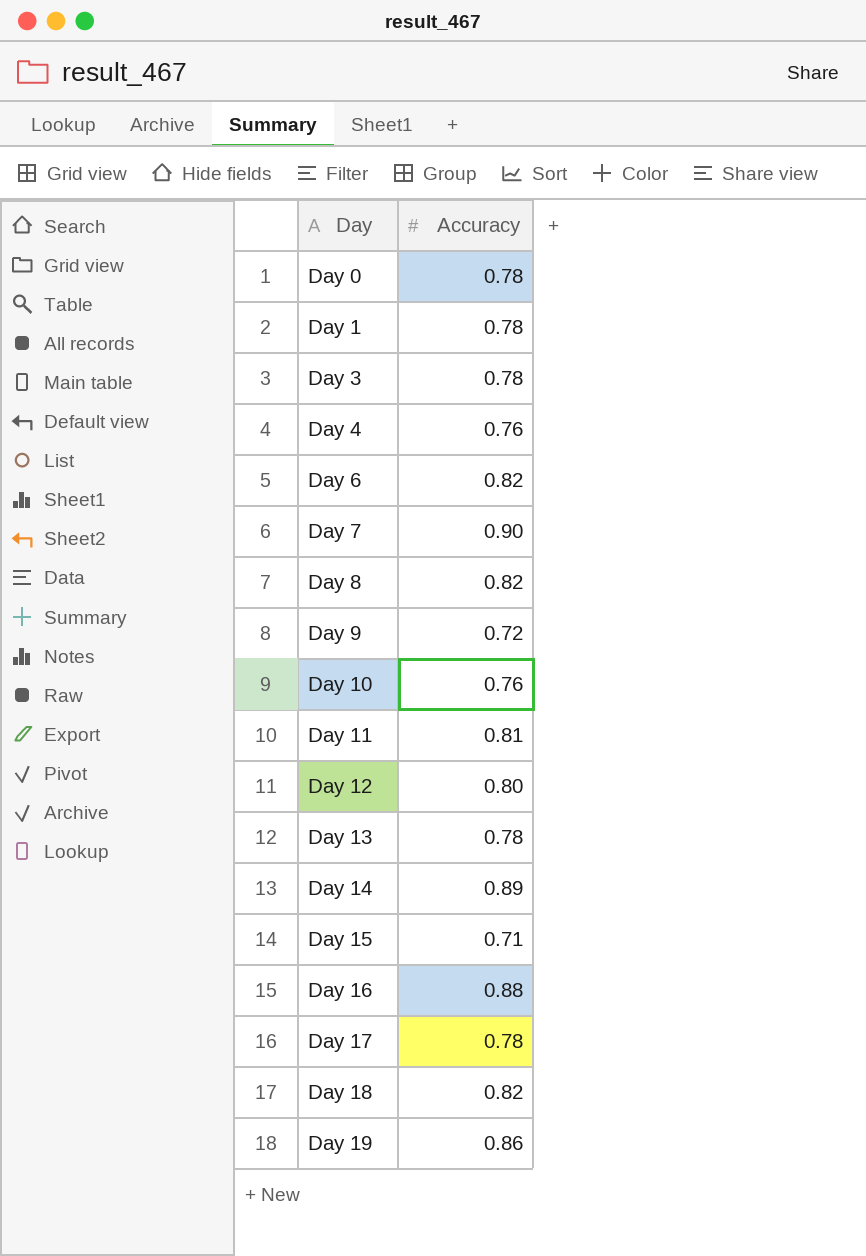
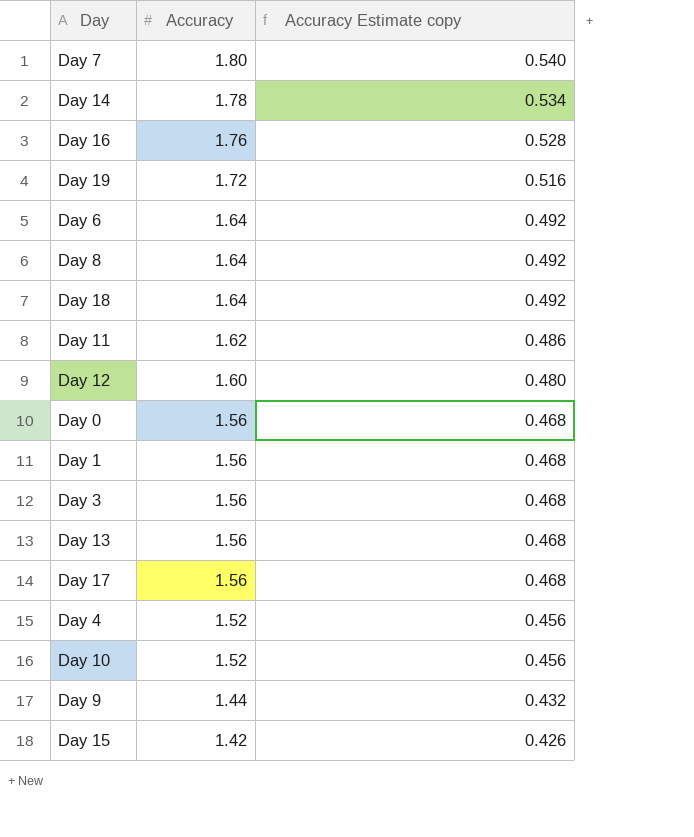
row order: Day ascending -> Accuracy descending
column Accuracy Estimate copy | formula: none -> [Accuracy] * 0.3
Day 7 | Accuracy: 0.90 -> 1.80
Day 14 | Accuracy: 0.89 -> 1.78
Day 16 | Accuracy: 0.88 -> 1.76
Day 19 | Accuracy: 0.86 -> 1.72
Day 6 | Accuracy: 0.82 -> 1.64
Day 8 | Accuracy: 0.82 -> 1.64
Day 18 | Accuracy: 0.82 -> 1.64
Day 11 | Accuracy: 0.81 -> 1.62
Day 12 | Accuracy: 0.80 -> 1.60
Day 0 | Accuracy: 0.78 -> 1.56
Day 1 | Accuracy: 0.78 -> 1.56
Day 3 | Accuracy: 0.78 -> 1.56
Day 13 | Accuracy: 0.78 -> 1.56
Day 17 | Accuracy: 0.78 -> 1.56
Day 4 | Accuracy: 0.76 -> 1.52
Day 10 | Accuracy: 0.76 -> 1.52
Day 9 | Accuracy: 0.72 -> 1.44
Day 15 | Accuracy: 0.71 -> 1.42

